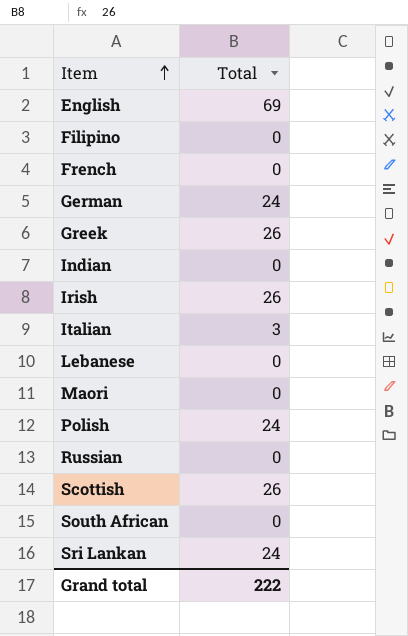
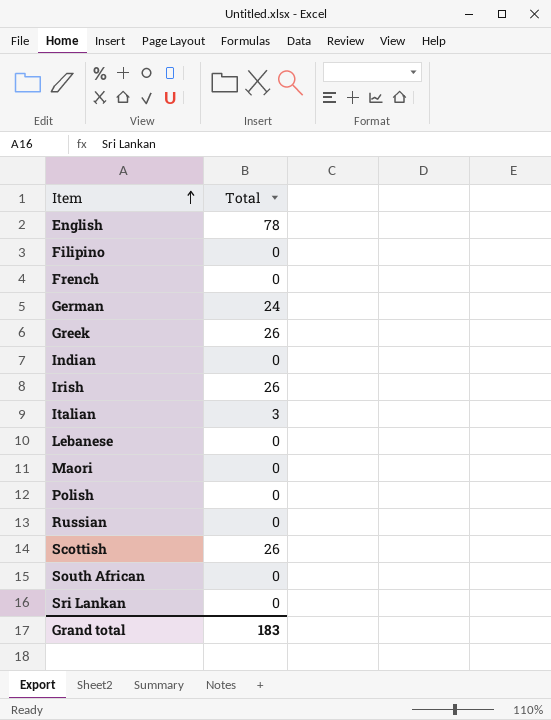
English | Total: 69 -> 78
Polish | Total: 24 -> 0
Sri Lankan | Total: 24 -> 0
Grand total | Total: 222 -> 183

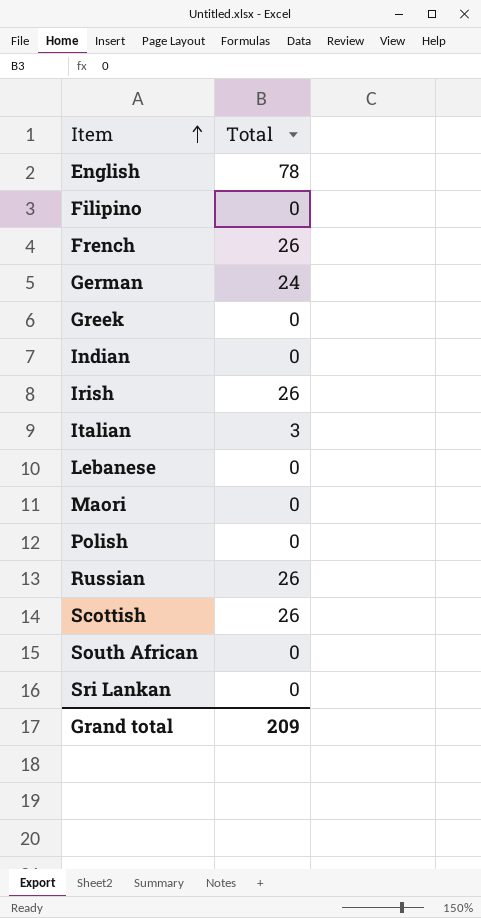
French | Total: 0 -> 26
Greek | Total: 26 -> 0
Russian | Total: 0 -> 26
Grand total | Total: 183 -> 209

